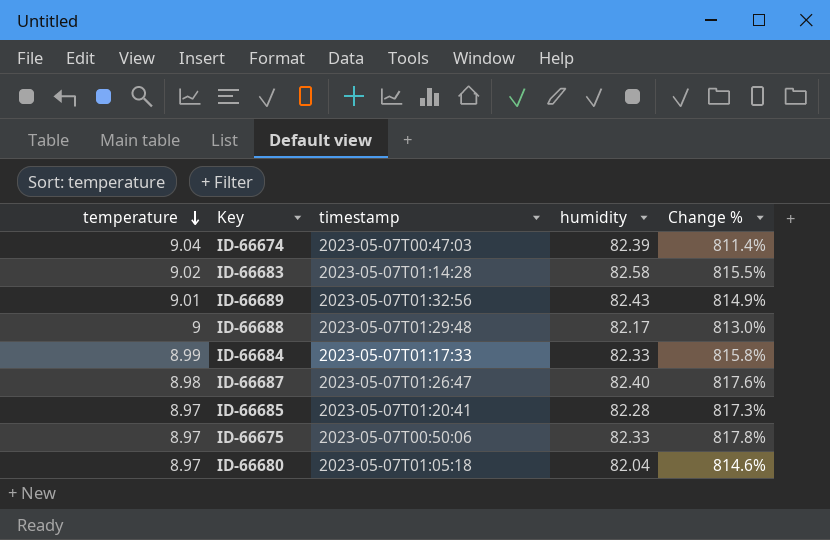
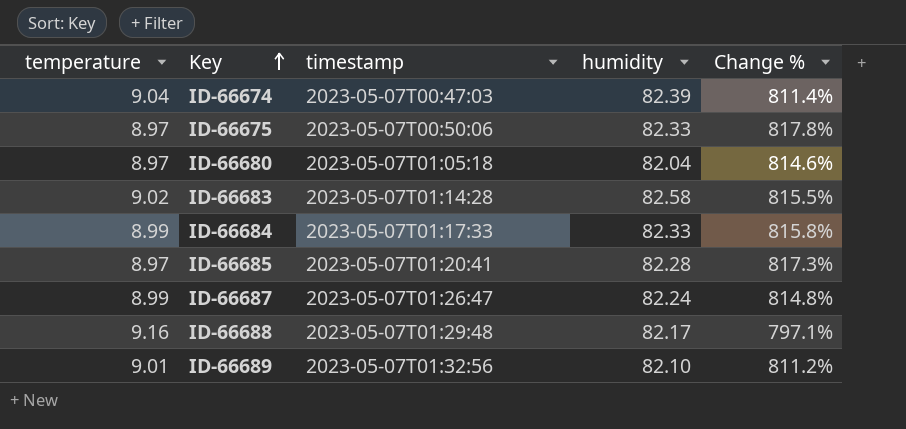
row order: temperature descending -> Key ascending
ID-66687 | temperature: 8.98 -> 8.99
ID-66687 | humidity: 82.40 -> 82.24
ID-66687 | Change %: 817.6% -> 814.8%
ID-66688 | temperature: 9 -> 9.16
ID-66688 | Change %: 813.0% -> 797.1%
ID-66689 | humidity: 82.43 -> 82.10
ID-66689 | Change %: 814.9% -> 811.2%

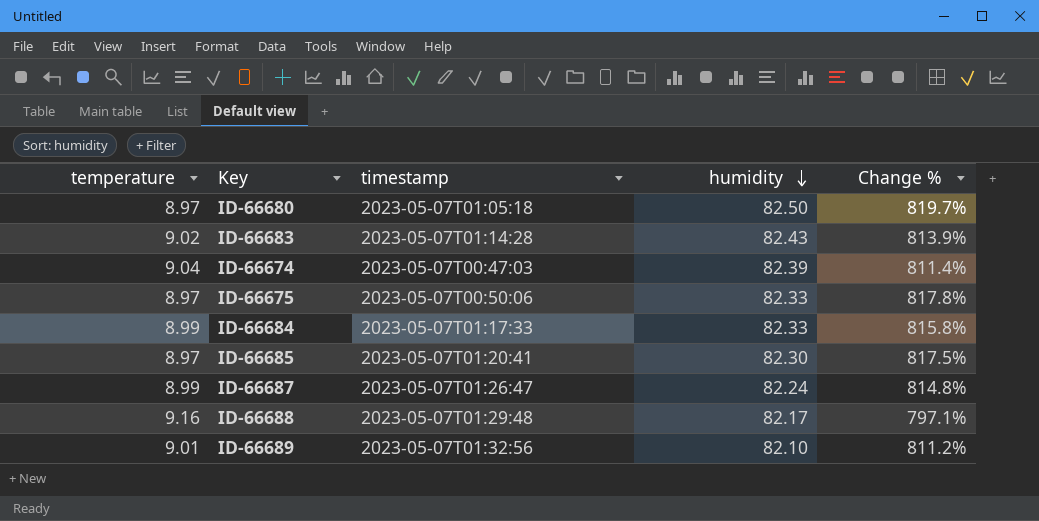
row order: Key ascending -> humidity descending
ID-66680 | humidity: 82.04 -> 82.50
ID-66680 | Change %: 814.6% -> 819.7%
ID-66683 | humidity: 82.58 -> 82.43
ID-66683 | Change %: 815.5% -> 813.9%
ID-66685 | humidity: 82.28 -> 82.30
ID-66685 | Change %: 817.3% -> 817.5%

